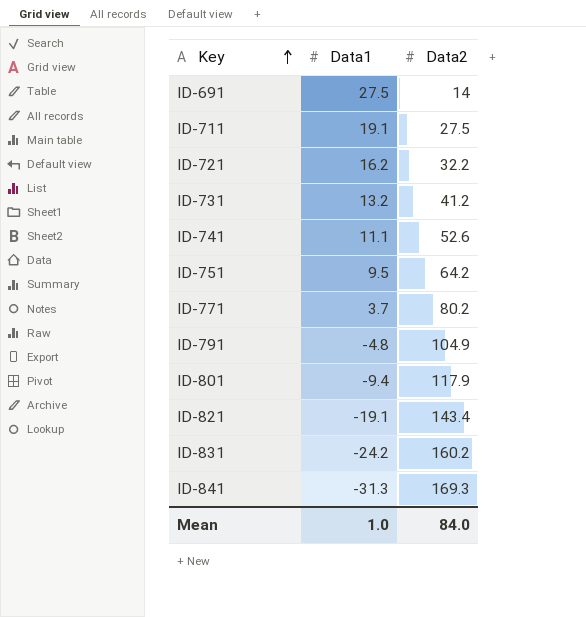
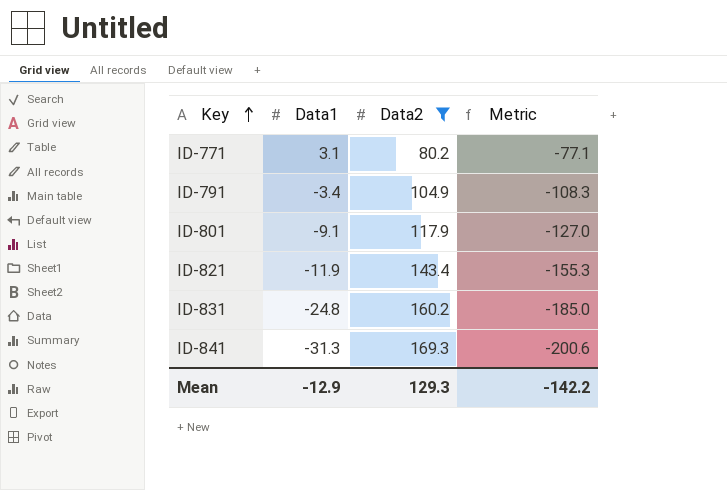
filter: none -> Data2 >= 80.2
column Metric | formula: none -> [Data1] - [Data2]
ID-771 | Data1: 3.7 -> 3.1
ID-791 | Data1: -4.8 -> -3.4
ID-801 | Data1: -9.4 -> -9.1
ID-821 | Data1: -19.1 -> -11.9
ID-831 | Data1: -24.2 -> -24.8
Mean | Data1: 1.0 -> -12.9
Mean | Data2: 84.0 -> 129.3

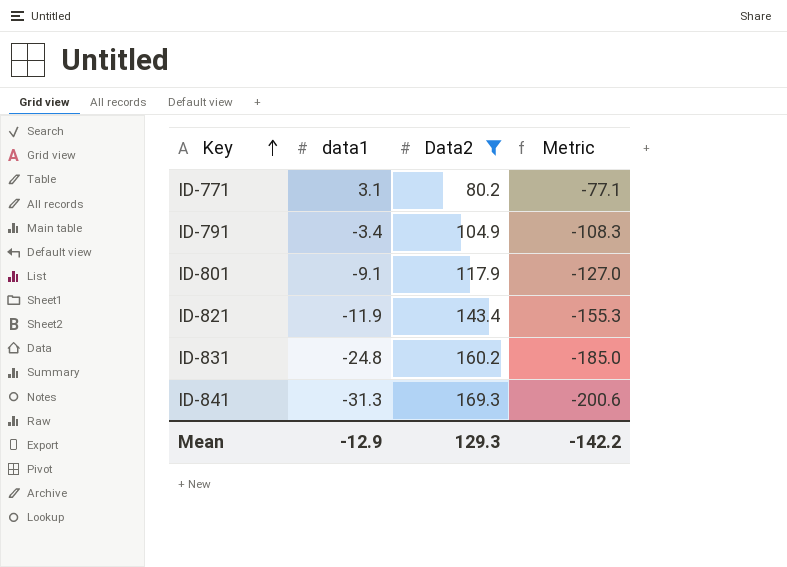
column name: Data1 -> data1

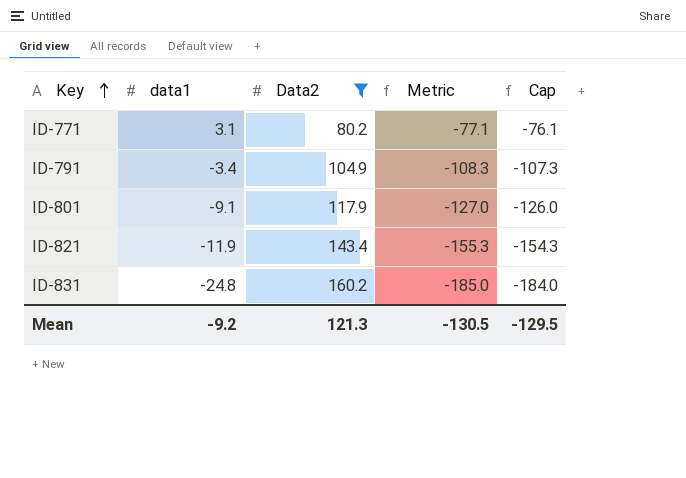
column Cap | formula: none -> [Metric] + 1
row ID-841: -31.3 | 169.3 | -200.6 -> none
Mean | data1: -12.9 -> -9.2
Mean | Data2: 129.3 -> 121.3
Mean | Metric: -142.2 -> -130.5

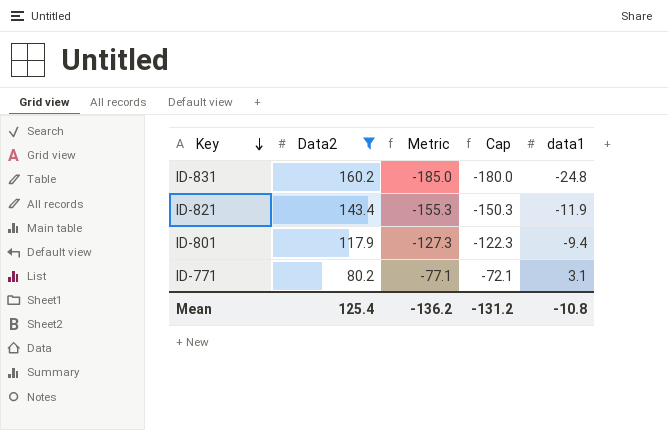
row order: Key ascending -> Key descending
column Cap | formula: [Metric] + 1 -> [Metric] + 5
column data1 | position: 2 -> 5
row ID-791: -3.4 | 104.9 | -108.3 | -107.3 -> none
ID-801 | Metric: -127.0 -> -127.3
ID-801 | data1: -9.1 -> -9.4
Mean | Data2: 121.3 -> 125.4
Mean | Metric: -130.5 -> -136.2
Mean | Cap: -129.5 -> -131.2
Mean | data1: -9.2 -> -10.8

